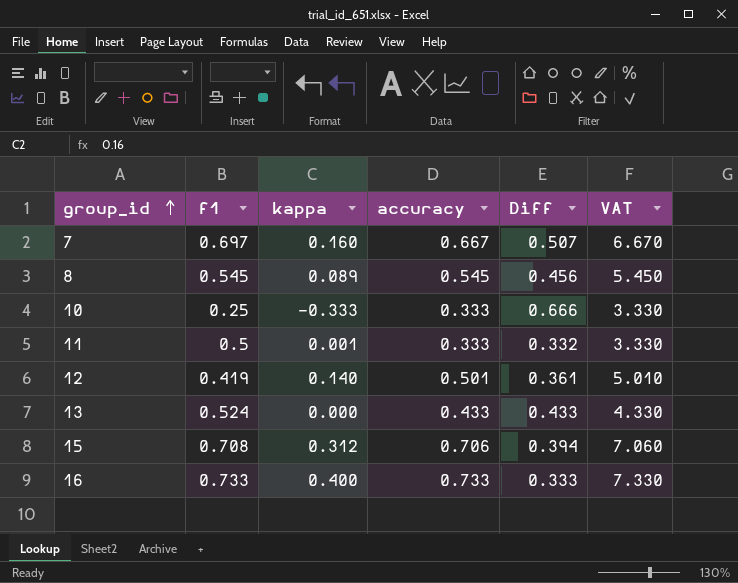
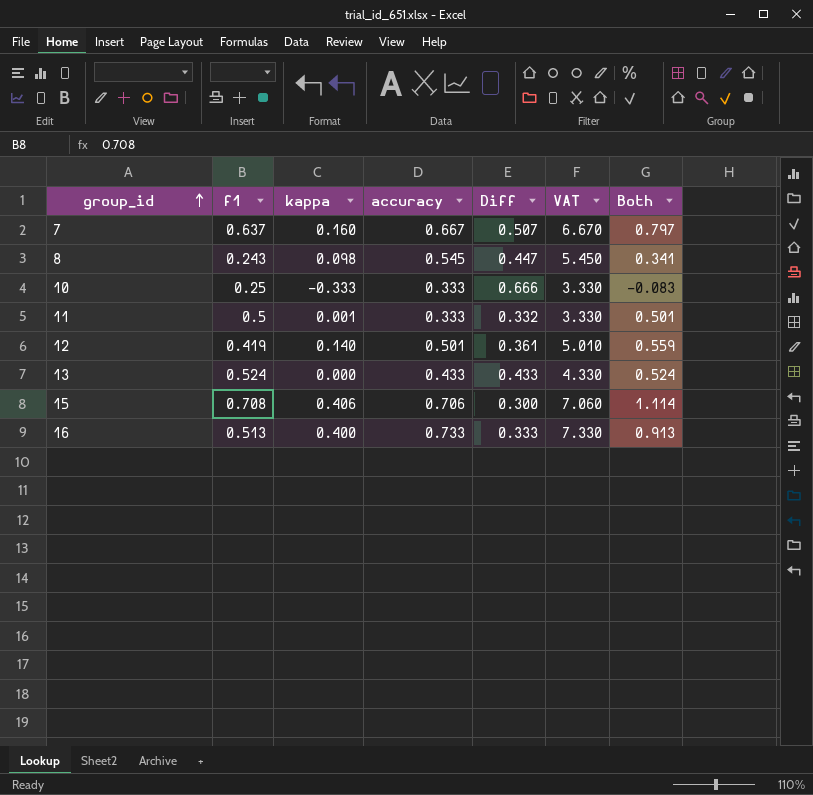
column Both | formula: none -> [f1] + [kappa]
7 | f1: 0.697 -> 0.637
8 | f1: 0.545 -> 0.243
8 | kappa: 0.089 -> 0.098
8 | Diff: 0.456 -> 0.447
15 | kappa: 0.312 -> 0.406
15 | Diff: 0.394 -> 0.300
16 | f1: 0.733 -> 0.513

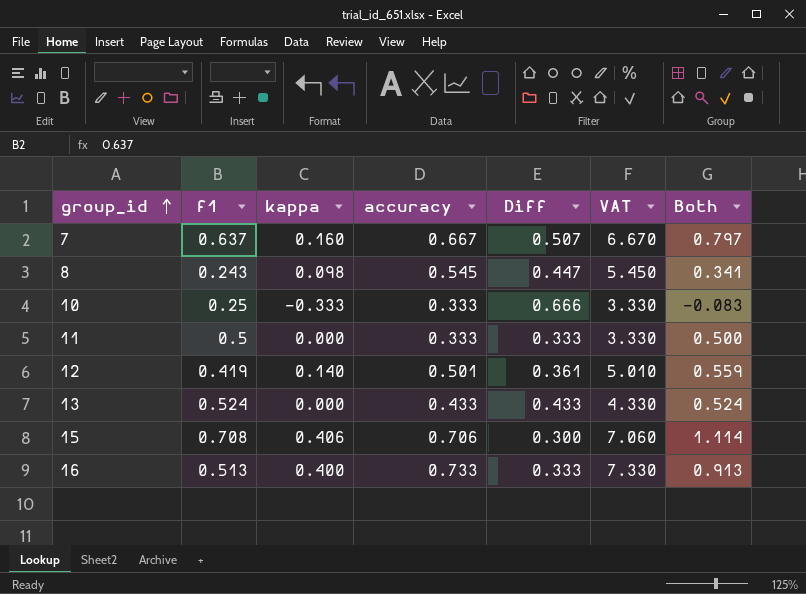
11 | kappa: 0.001 -> 0.000
11 | Diff: 0.332 -> 0.333
11 | Both: 0.501 -> 0.500

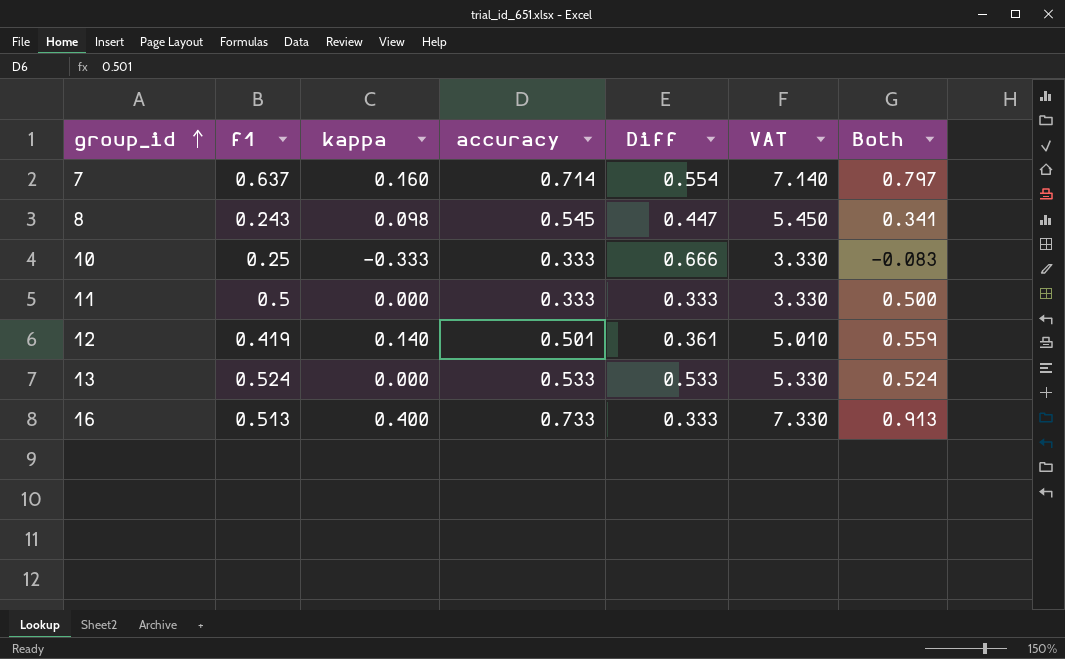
row 15: 0.708 | 0.406 | 0.706 | 0.300 | 7.060 | 1.114 -> none
7 | accuracy: 0.667 -> 0.714
7 | Diff: 0.507 -> 0.554
7 | VAT: 6.670 -> 7.140
13 | accuracy: 0.433 -> 0.533
13 | Diff: 0.433 -> 0.533
13 | VAT: 4.330 -> 5.330

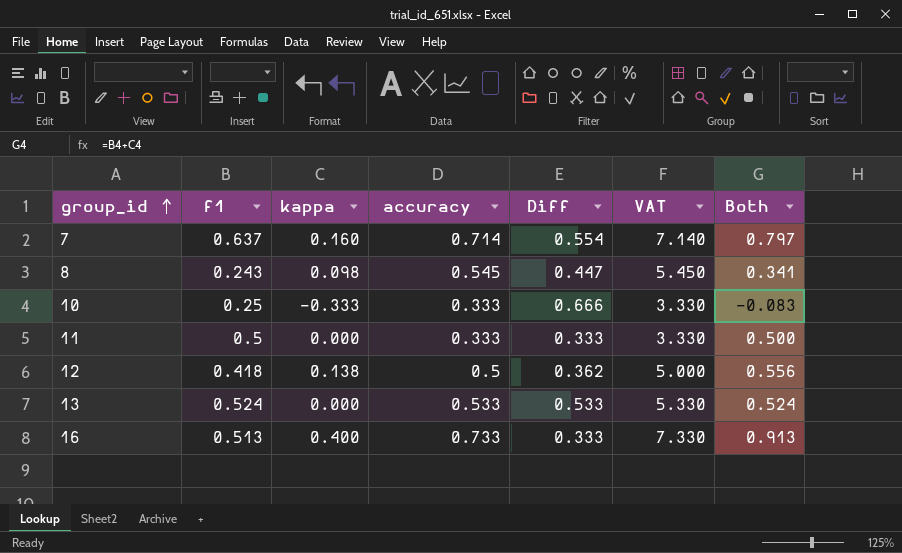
12 | f1: 0.419 -> 0.418
12 | kappa: 0.140 -> 0.138
12 | accuracy: 0.501 -> 0.5
12 | Diff: 0.361 -> 0.362
12 | VAT: 5.010 -> 5.000
12 | Both: 0.559 -> 0.556

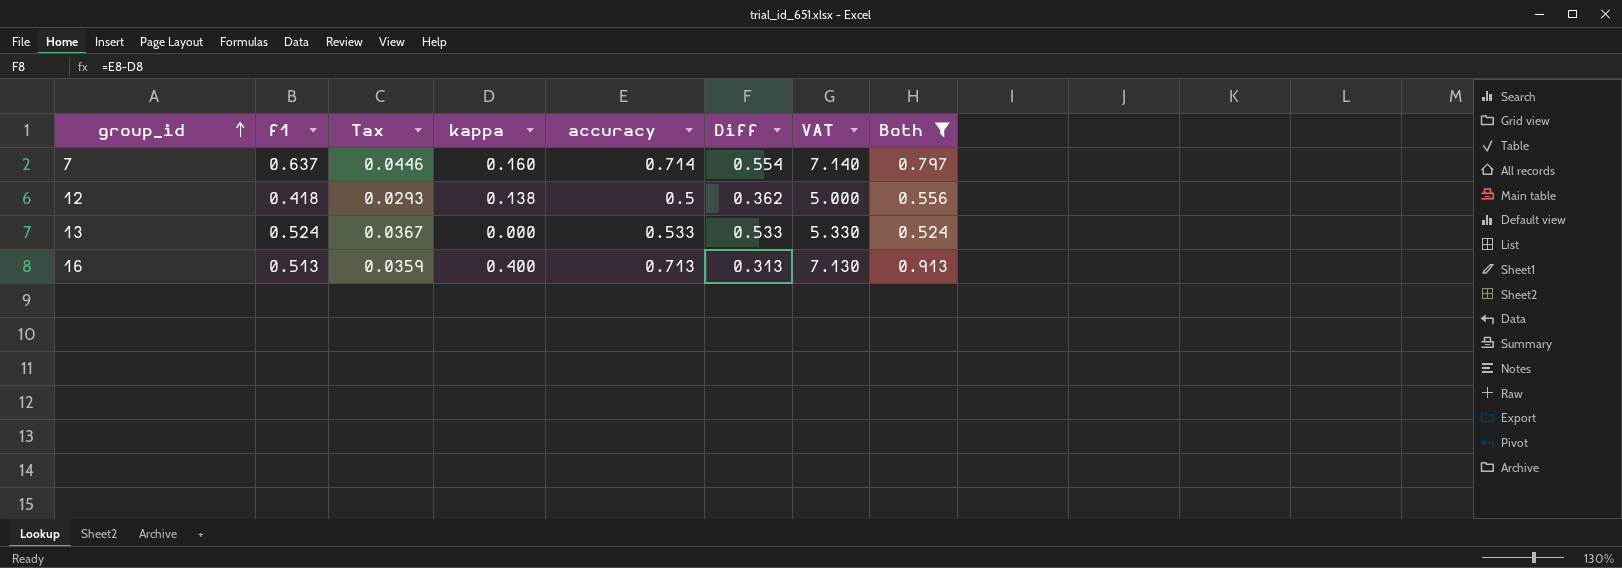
filter: none -> Both >= 0.524
column Tax | formula: none -> [f1] * 0.07
16 | accuracy: 0.733 -> 0.713
16 | Diff: 0.333 -> 0.313
16 | VAT: 7.330 -> 7.130

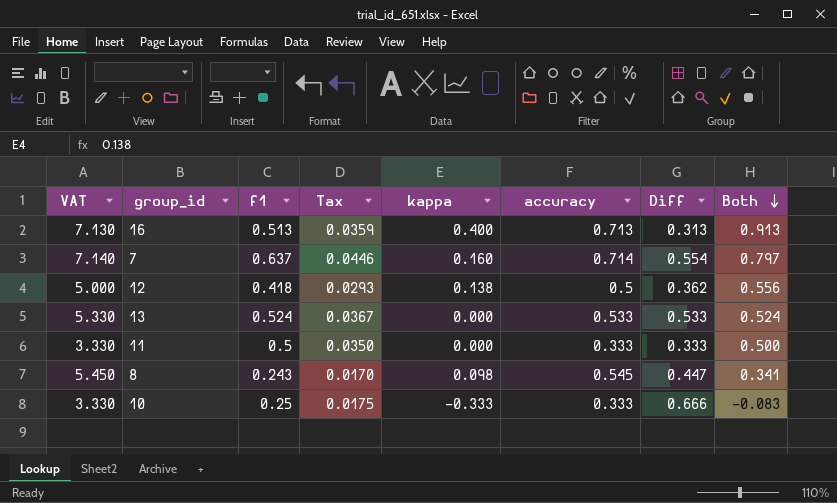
filter: Both >= 0.524 -> none
row order: group_id ascending -> Both descending
column VAT | position: 7 -> 1

